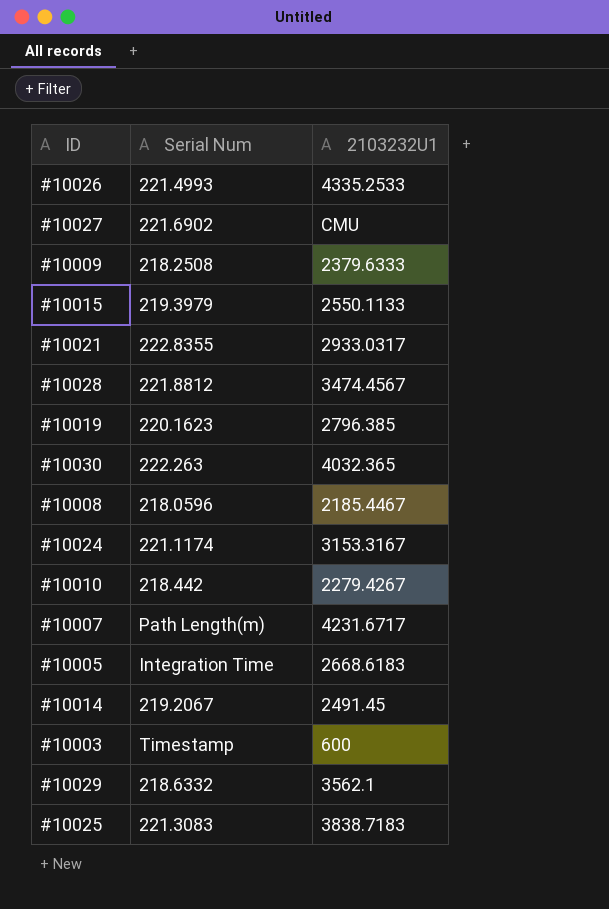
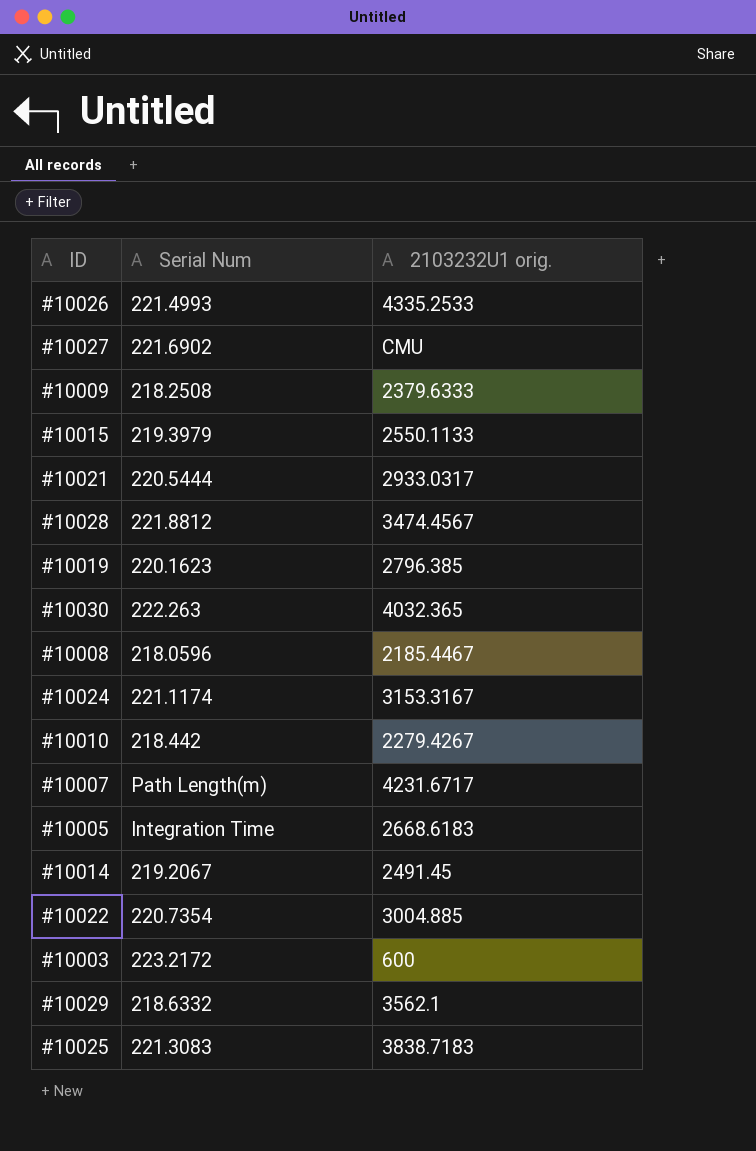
column name: 2103232U1 -> 2103232U1 orig.
#10021 | Serial Num: 222.8355 -> 220.5444
row #10022: none -> 220.7354 | 3004.885
#10003 | Serial Num: Timestamp -> 223.2172

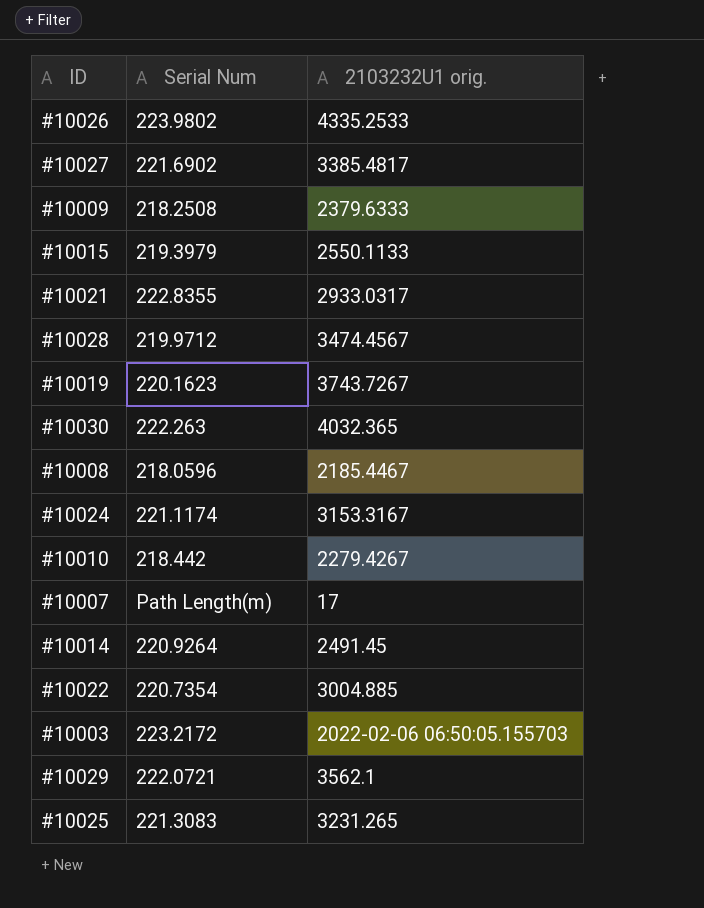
row #10005: Integration Time | 2668.6183 -> none
#10026 | Serial Num: 221.4993 -> 223.9802
#10027 | 2103232U1 orig.: CMU -> 3385.4817
#10021 | Serial Num: 220.5444 -> 222.8355
#10028 | Serial Num: 221.8812 -> 219.9712
#10019 | 2103232U1 orig.: 2796.385 -> 3743.7267
#10007 | 2103232U1 orig.: 4231.6717 -> 17
#10014 | Serial Num: 219.2067 -> 220.9264
#10003 | 2103232U1 orig.: 600 -> 2022-02-06 06:50:05.155703
#10029 | Serial Num: 218.6332 -> 222.0721
#10025 | 2103232U1 orig.: 3838.7183 -> 3231.265

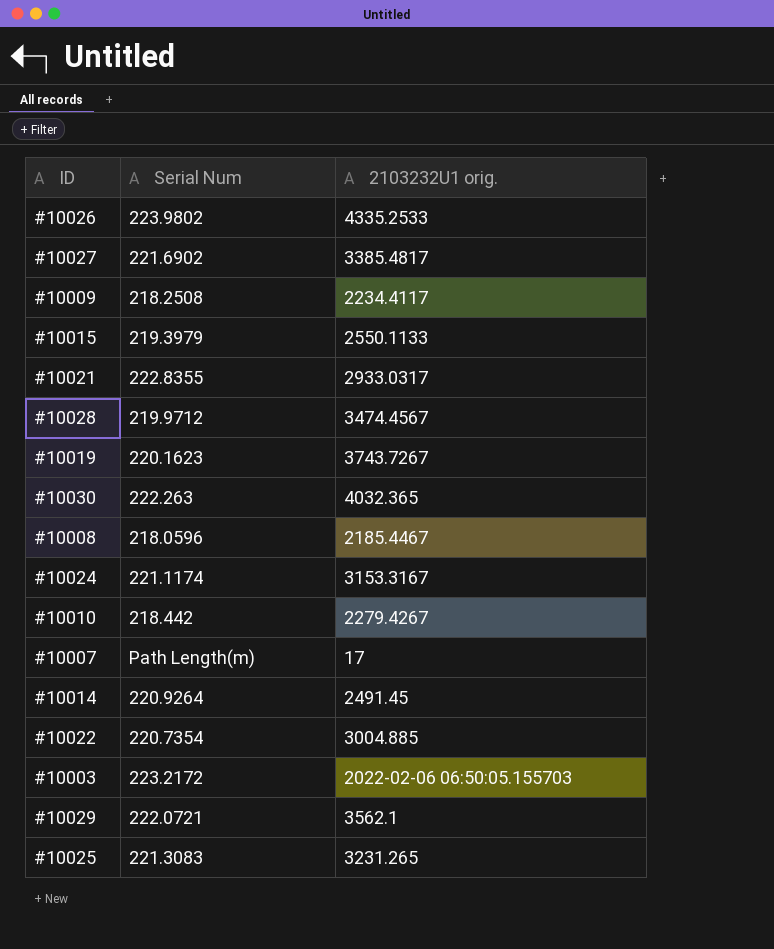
#10009 | 2103232U1 orig.: 2379.6333 -> 2234.4117

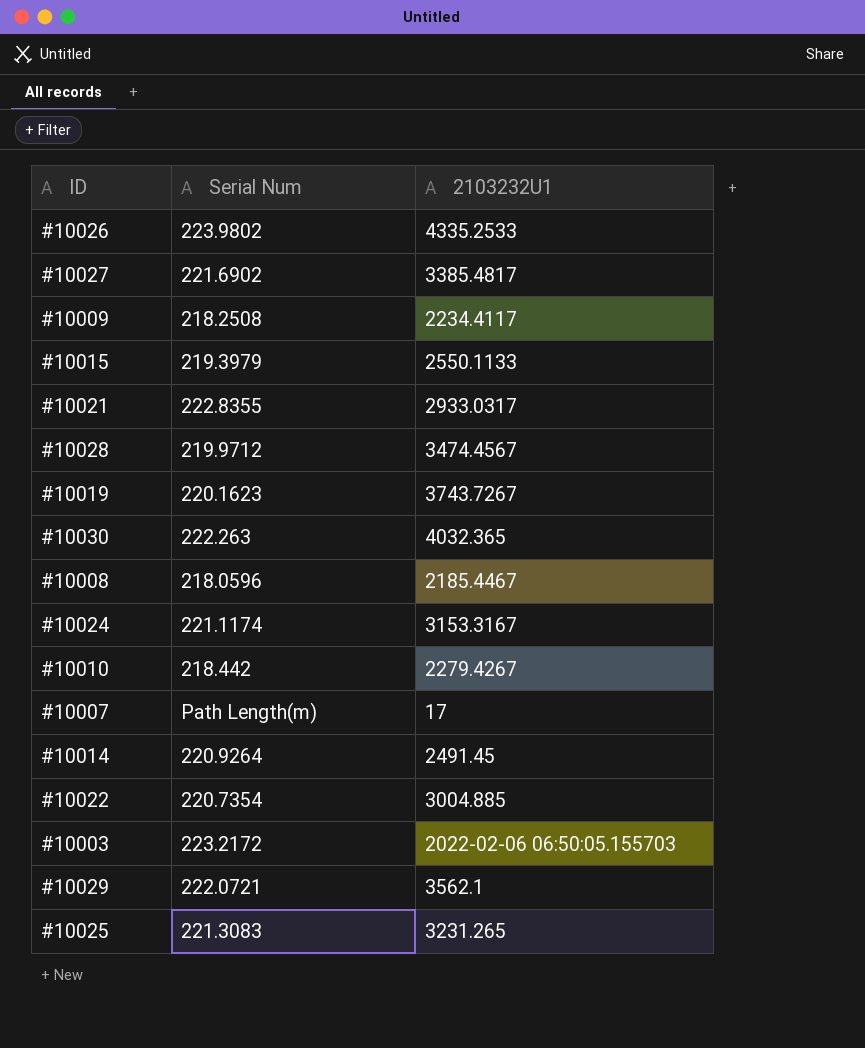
column name: 2103232U1 orig. -> 2103232U1

